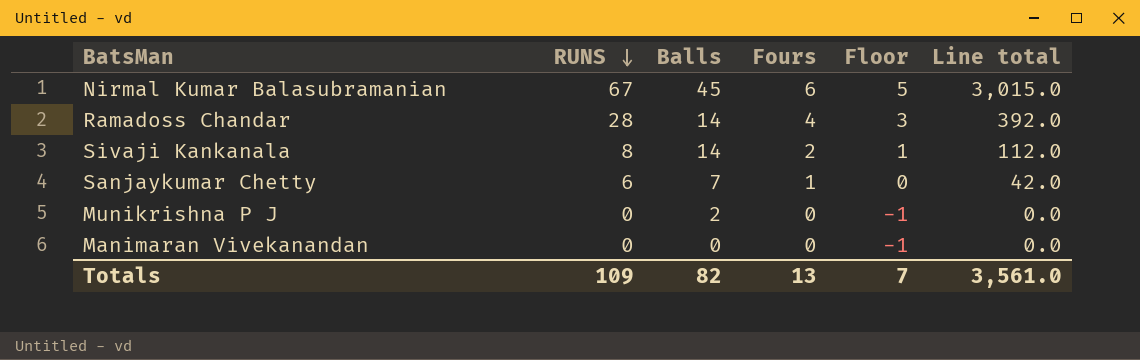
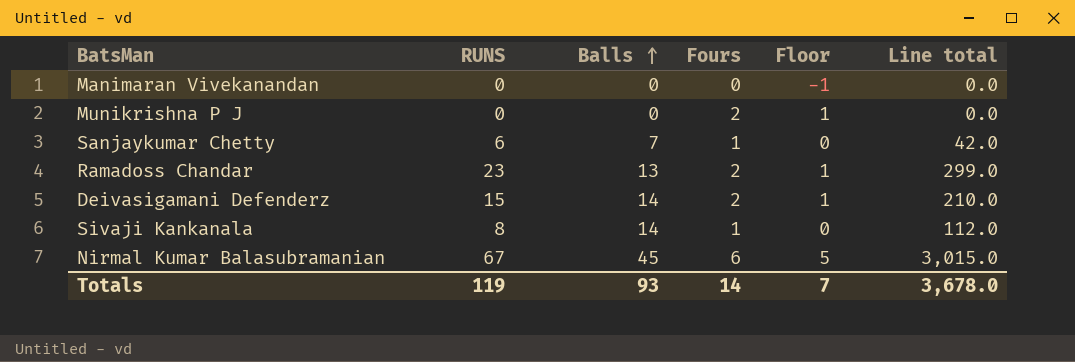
row order: RUNS descending -> Balls ascending
Munikrishna P J | Balls: 2 -> 0
Munikrishna P J | Fours: 0 -> 2
Munikrishna P J | Floor: -1 -> 1
Ramadoss Chandar | RUNS: 28 -> 23
Ramadoss Chandar | Balls: 14 -> 13
Ramadoss Chandar | Fours: 4 -> 2
Ramadoss Chandar | Floor: 3 -> 1
Ramadoss Chandar | Line total: 392.0 -> 299.0
row Deivasigamani Defenderz: none -> 15 | 14 | 2 | 1 | 210.0
Sivaji Kankanala | Fours: 2 -> 1
Sivaji Kankanala | Floor: 1 -> 0
Totals | RUNS: 109 -> 119
Totals | Balls: 82 -> 93
Totals | Fours: 13 -> 14
Totals | Line total: 3,561.0 -> 3,678.0

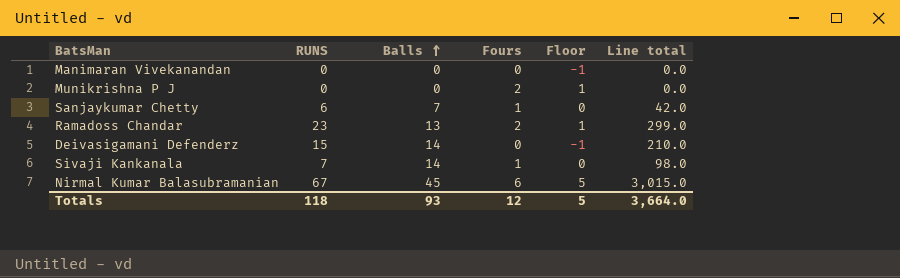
Deivasigamani Defenderz | Fours: 2 -> 0
Deivasigamani Defenderz | Floor: 1 -> -1
Sivaji Kankanala | RUNS: 8 -> 7
Sivaji Kankanala | Line total: 112.0 -> 98.0
Totals | RUNS: 119 -> 118
Totals | Fours: 14 -> 12
Totals | Floor: 7 -> 5
Totals | Line total: 3,678.0 -> 3,664.0

